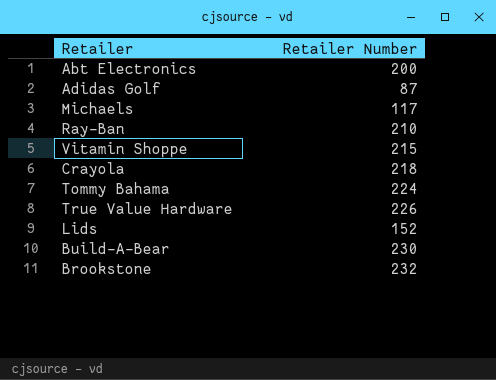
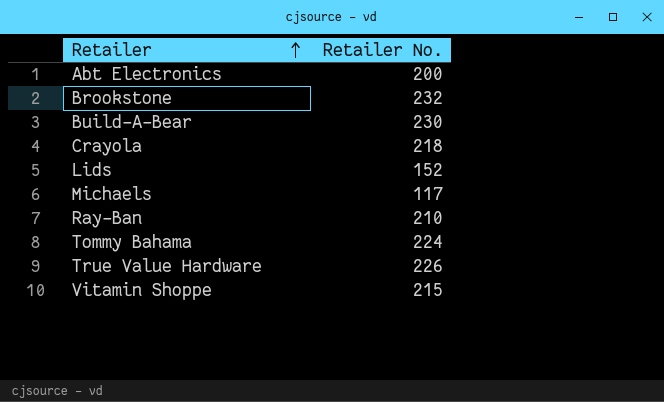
row order: none -> Retailer ascending
column name: Retailer Number -> Retailer No.
row Adidas Golf: 87 -> none

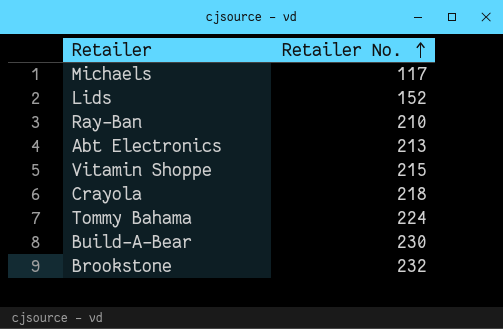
row order: Retailer ascending -> Retailer No. ascending
row True Value Hardware: 226 -> none
Abt Electronics | Retailer No.: 200 -> 213

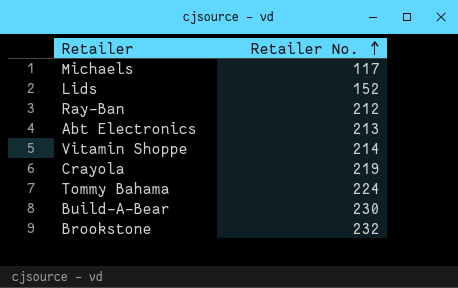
Ray-Ban | Retailer No.: 210 -> 212
Vitamin Shoppe | Retailer No.: 215 -> 214
Crayola | Retailer No.: 218 -> 219

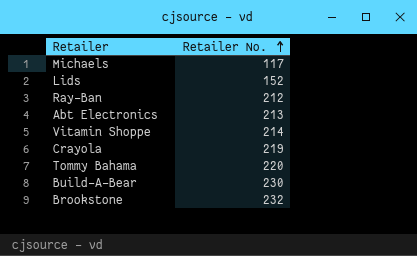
Tommy Bahama | Retailer No.: 224 -> 220

